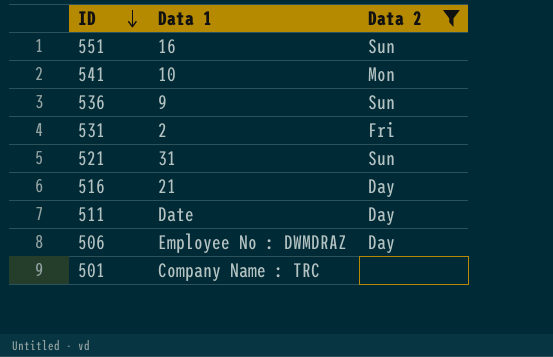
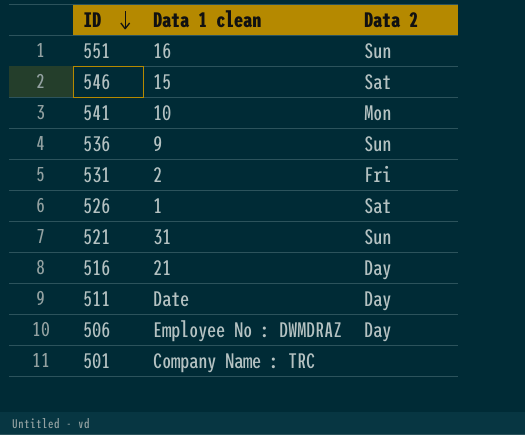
filter: Data 2 != Sat -> none
column name: Data 1 -> Data 1 clean

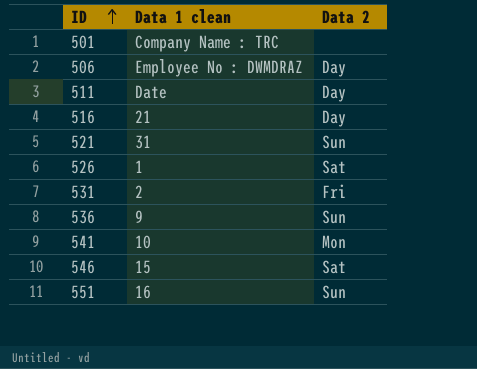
row order: ID descending -> ID ascending

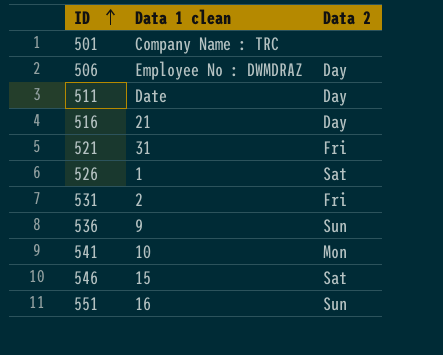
521 | Data 2: Sun -> Fri

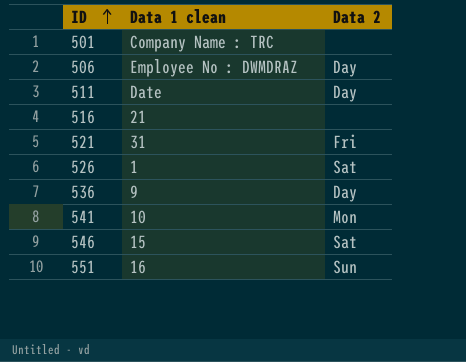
row 531: 2 | Fri -> none
516 | Data 2: Day -> none
536 | Data 2: Sun -> Day

